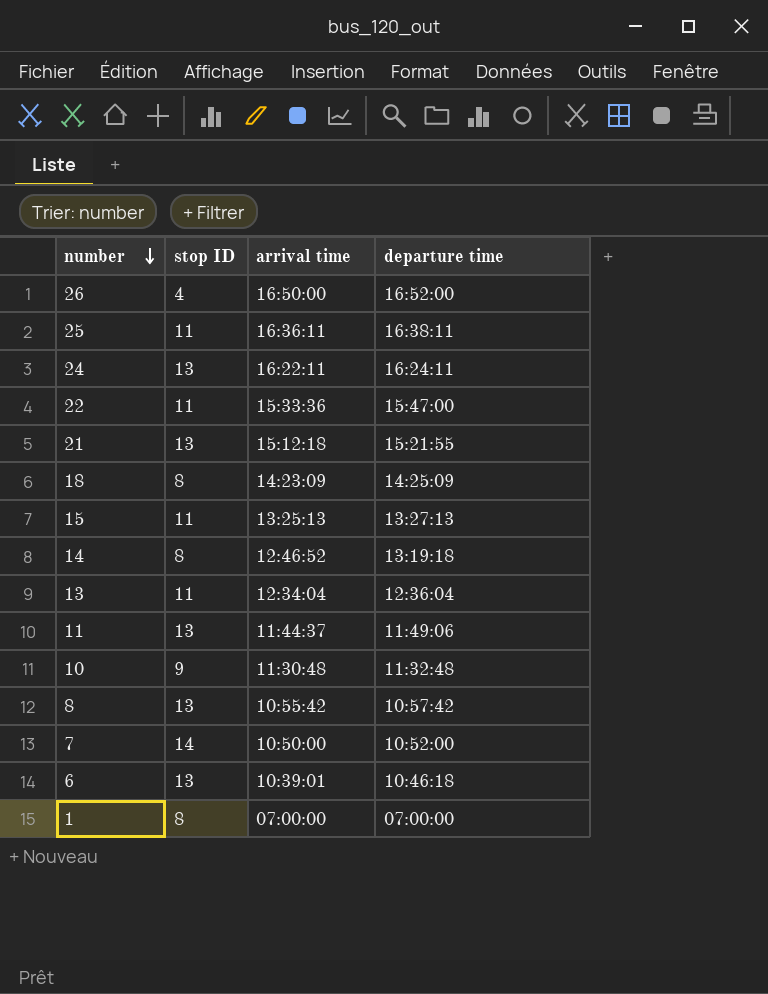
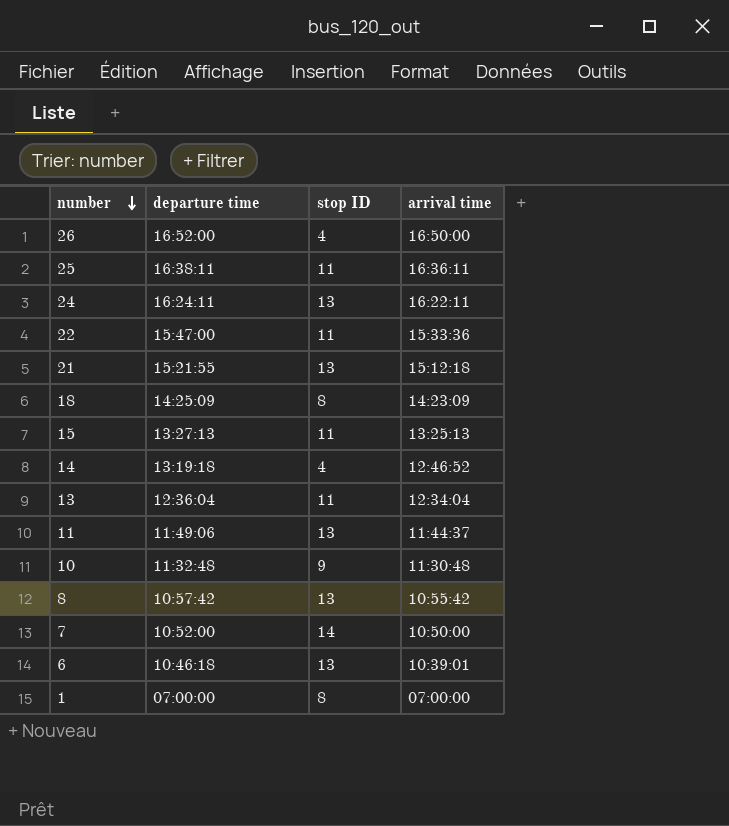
column departure time | position: 4 -> 2
14 | stop ID: 8 -> 4

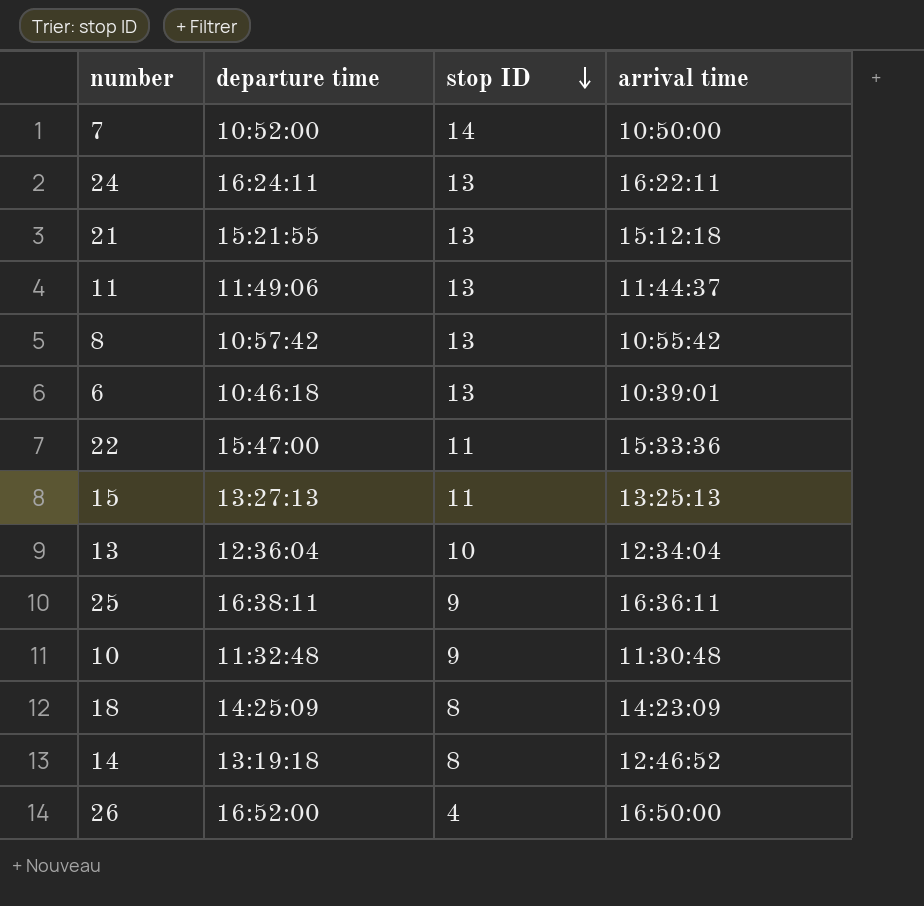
row order: number descending -> stop ID descending
row 1: 07:00:00 | 8 | 07:00:00 -> none
13 | stop ID: 11 -> 10
25 | stop ID: 11 -> 9
14 | stop ID: 4 -> 8

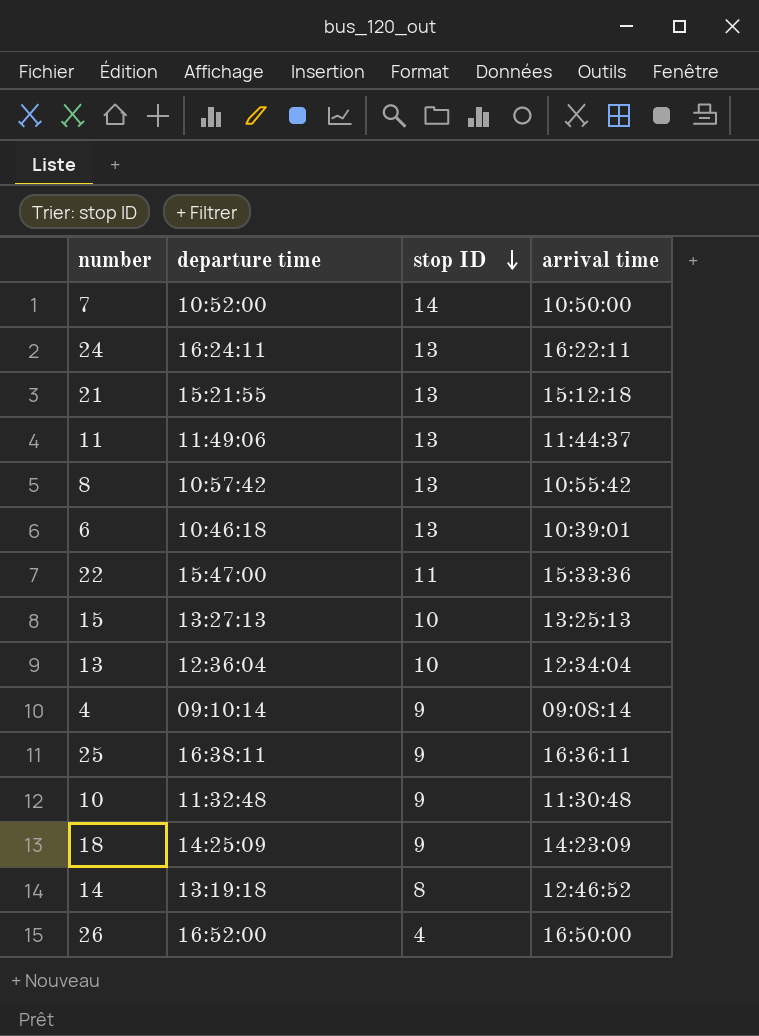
15 | stop ID: 11 -> 10
row 4: none -> 09:10:14 | 9 | 09:08:14
18 | stop ID: 8 -> 9

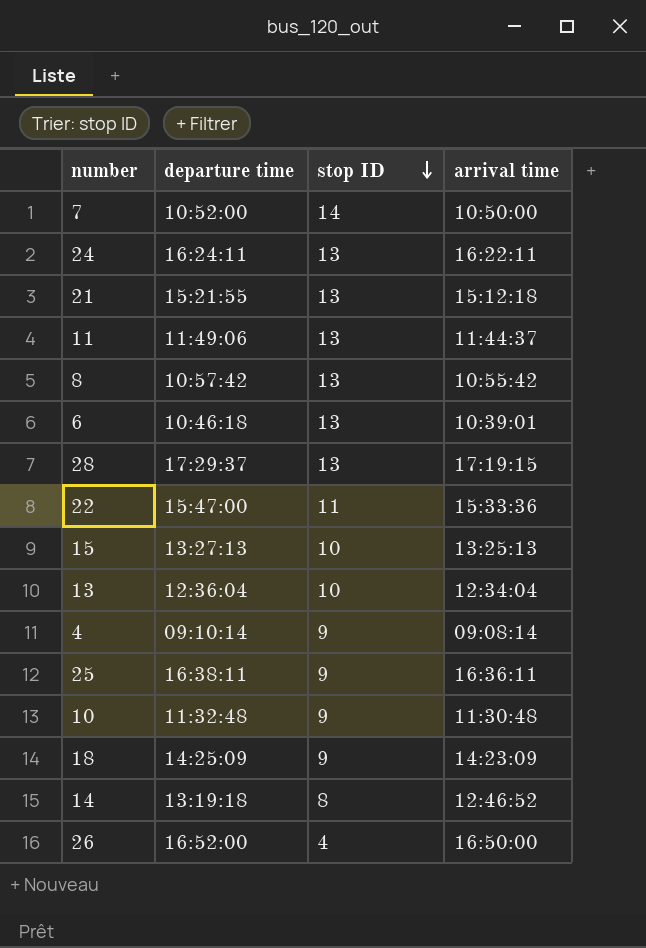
row 28: none -> 17:29:37 | 13 | 17:19:15

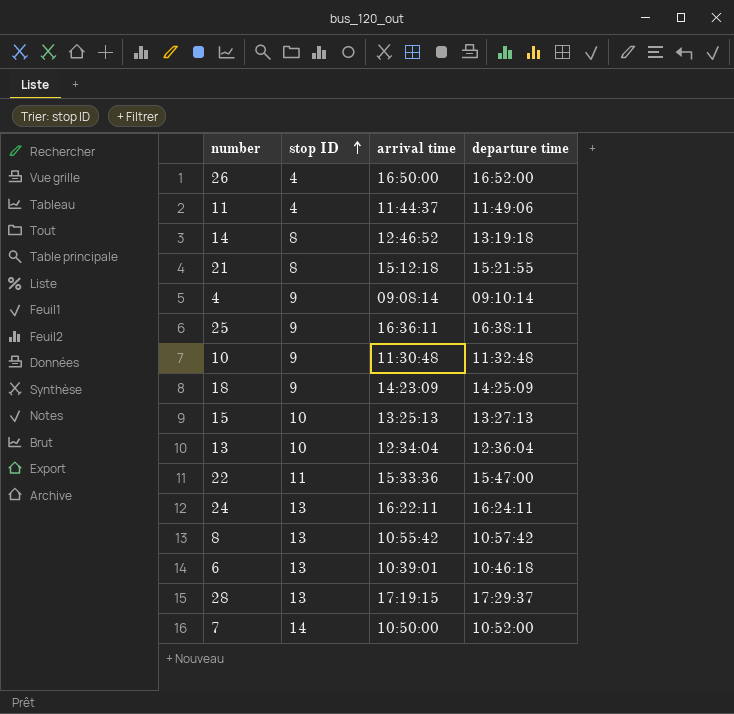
row order: stop ID descending -> stop ID ascending
column departure time | position: 2 -> 4
11 | stop ID: 13 -> 4
21 | stop ID: 13 -> 8

